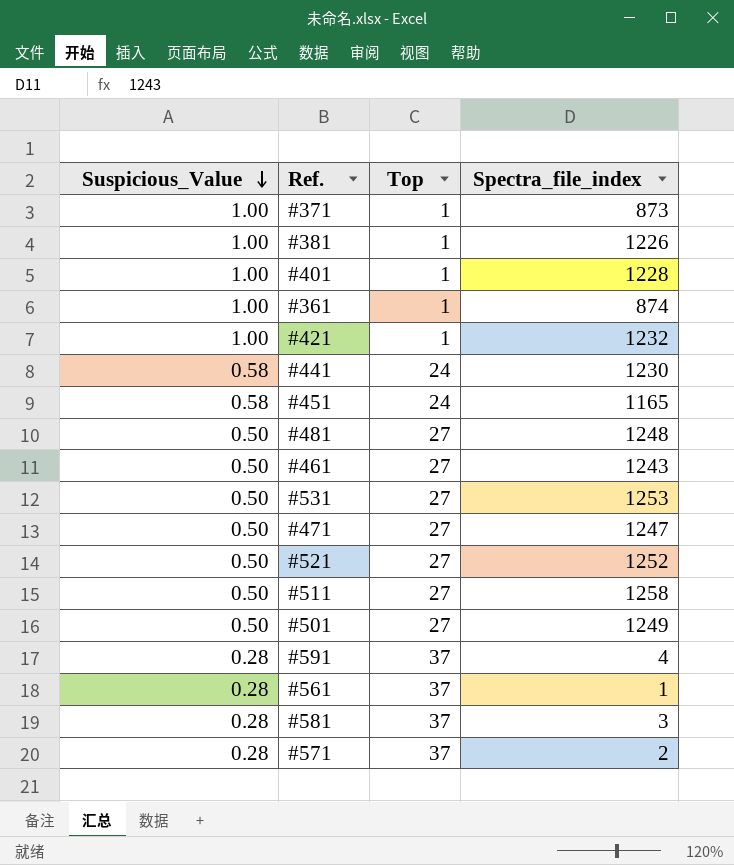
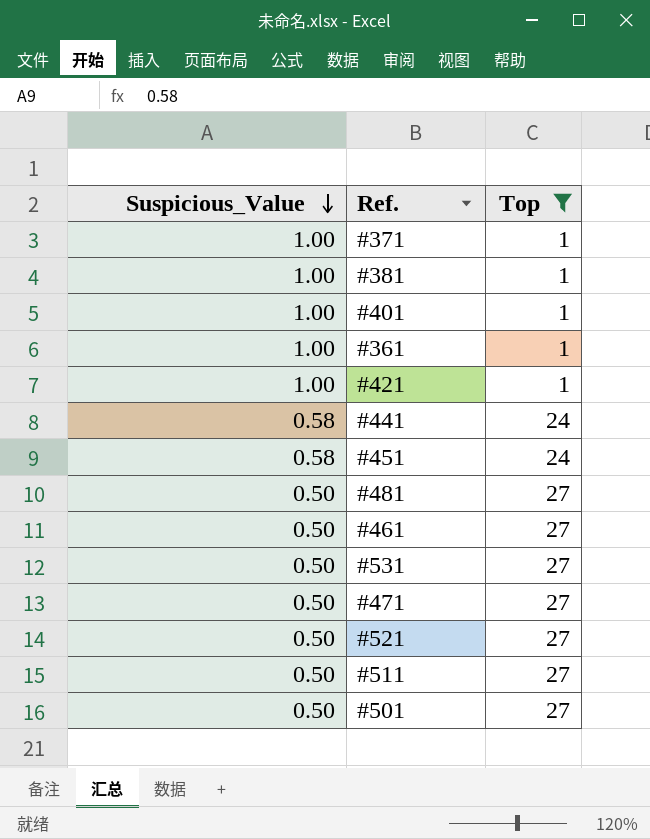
filter: none -> Top != 37
column Spectra_file_index | position: 4 -> none

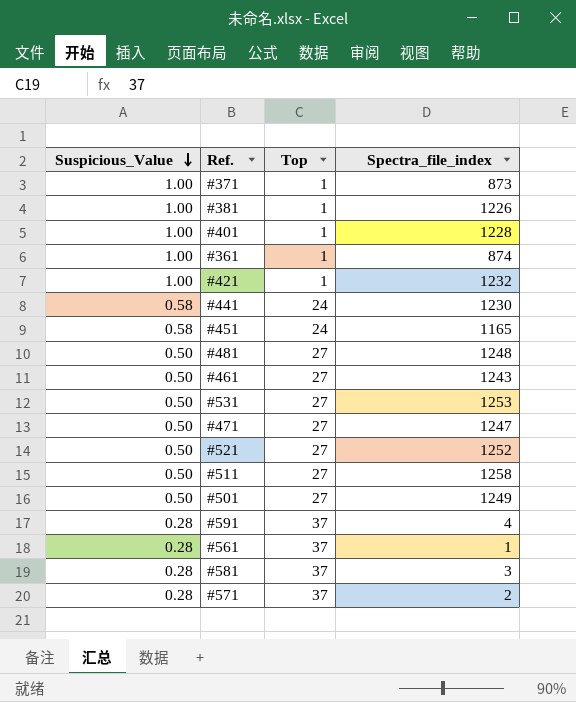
filter: Top != 37 -> none
column Spectra_file_index | position: none -> 4

